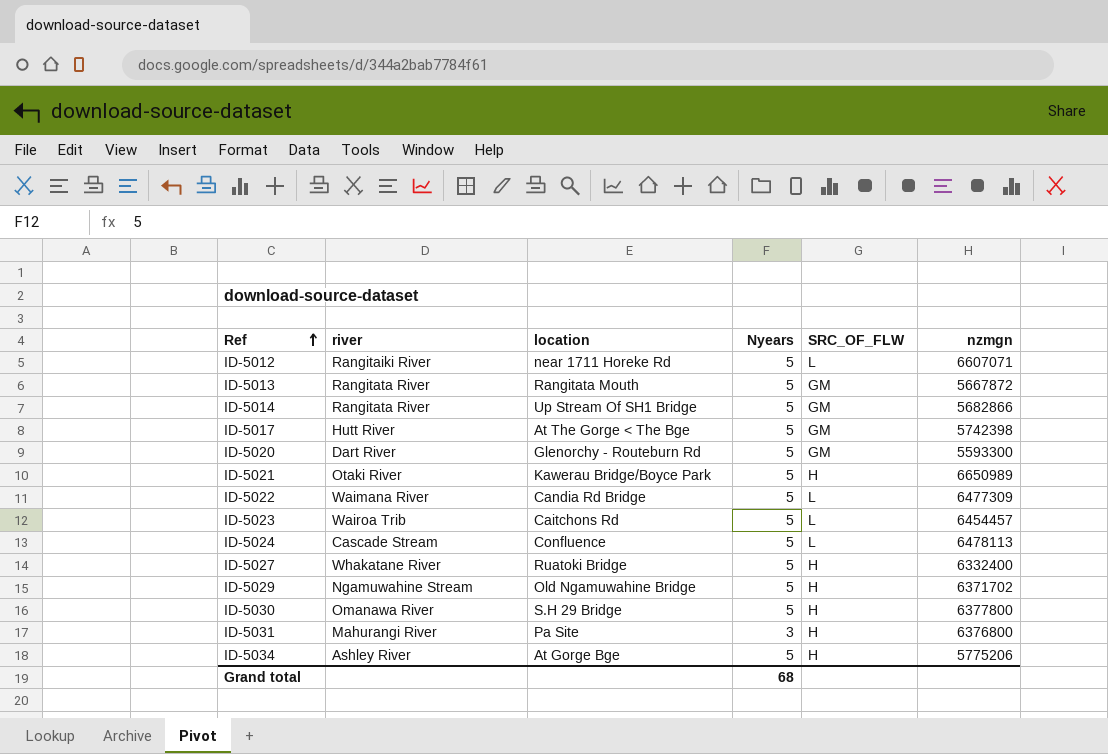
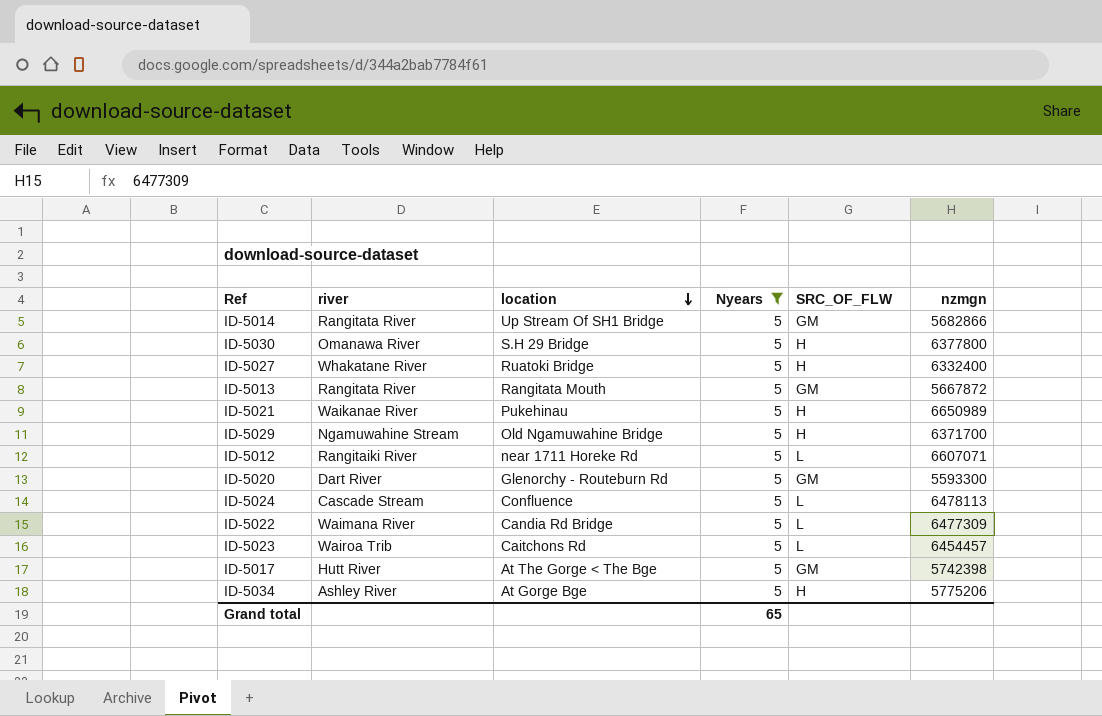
filter: none -> Nyears = 5
row order: Ref ascending -> location descending
ID-5021 | river: Otaki River -> Waikanae River
ID-5021 | location: Kawerau Bridge/Boyce Park -> Pukehinau
ID-5029 | nzmgn: 6371702 -> 6371700
Grand total | Nyears: 68 -> 65

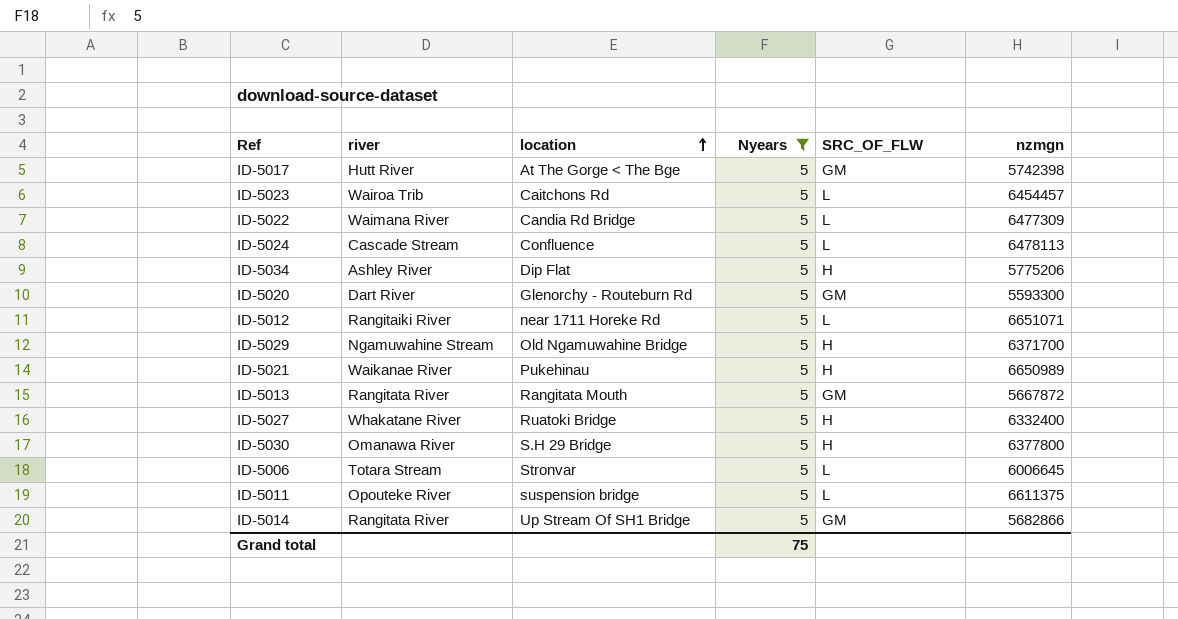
row order: location descending -> location ascending
ID-5034 | location: At Gorge Bge -> Dip Flat
ID-5012 | nzmgn: 6607071 -> 6651071
row ID-5006: none -> Totara Stream | Stronvar | 5 | L | 6006645
row ID-5011: none -> Opouteke River | suspension bridge | 5 | L | 6611375
Grand total | Nyears: 65 -> 75

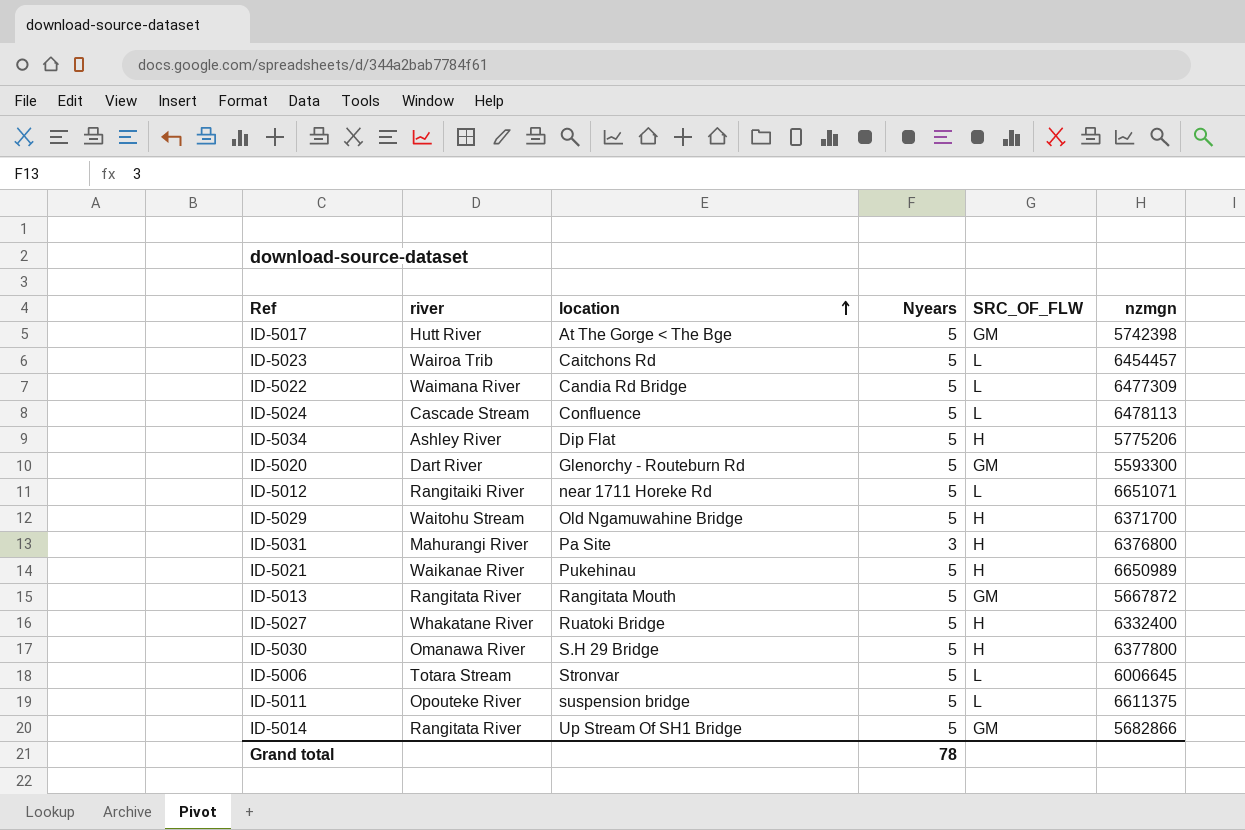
filter: Nyears = 5 -> none
ID-5029 | river: Ngamuwahine Stream -> Waitohu Stream
Grand total | Nyears: 75 -> 78

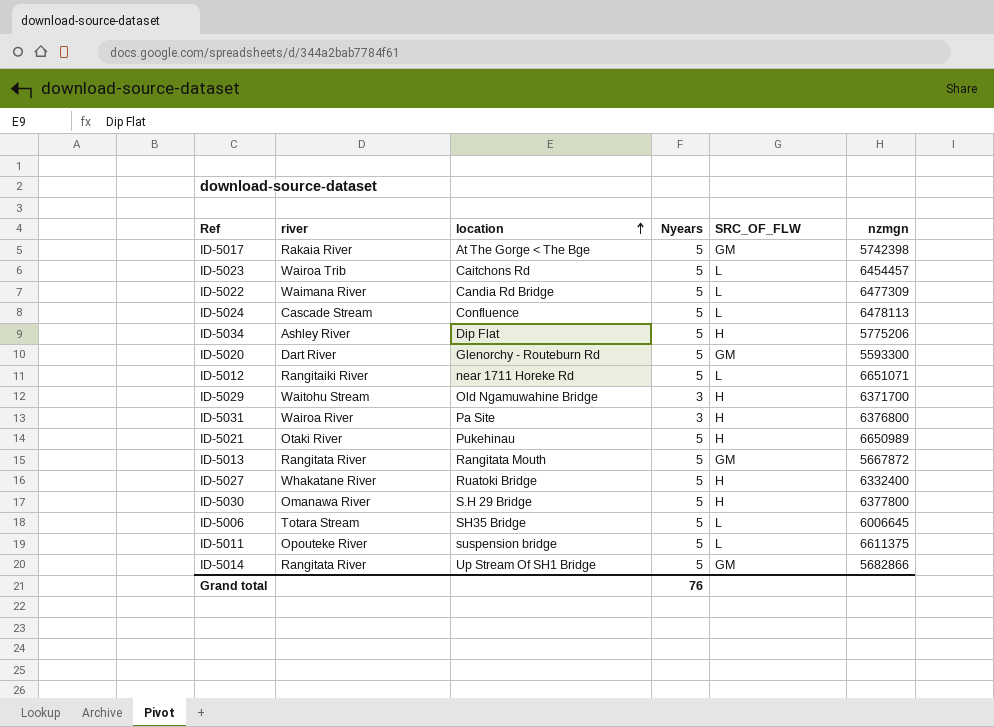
ID-5017 | river: Hutt River -> Rakaia River
ID-5029 | Nyears: 5 -> 3
ID-5031 | river: Mahurangi River -> Wairoa River
ID-5021 | river: Waikanae River -> Otaki River
ID-5006 | location: Stronvar -> SH35 Bridge
Grand total | Nyears: 78 -> 76

